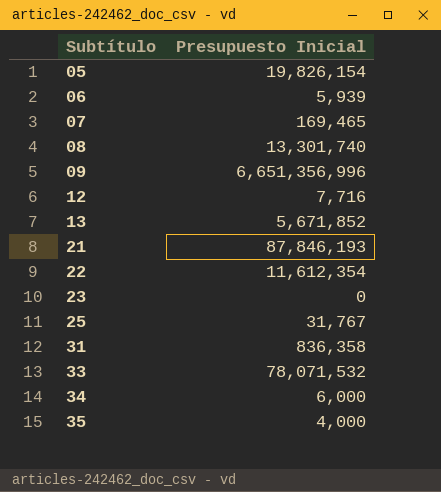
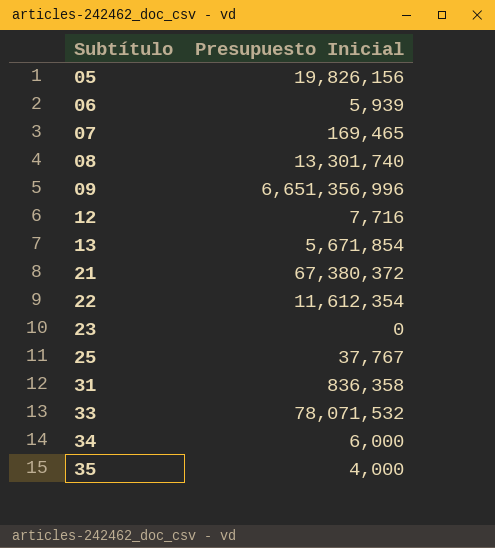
05 | Presupuesto Inicial: 19,826,154 -> 19,826,156
13 | Presupuesto Inicial: 5,671,852 -> 5,671,854
21 | Presupuesto Inicial: 87,846,193 -> 67,380,372
25 | Presupuesto Inicial: 31,767 -> 37,767

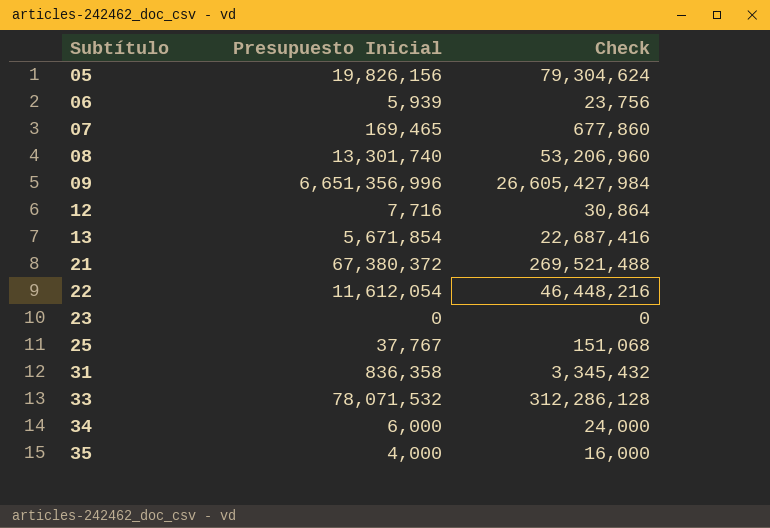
column Check | formula: none -> [Presupuesto Inicial] * 4
22 | Presupuesto Inicial: 11,612,354 -> 11,612,054

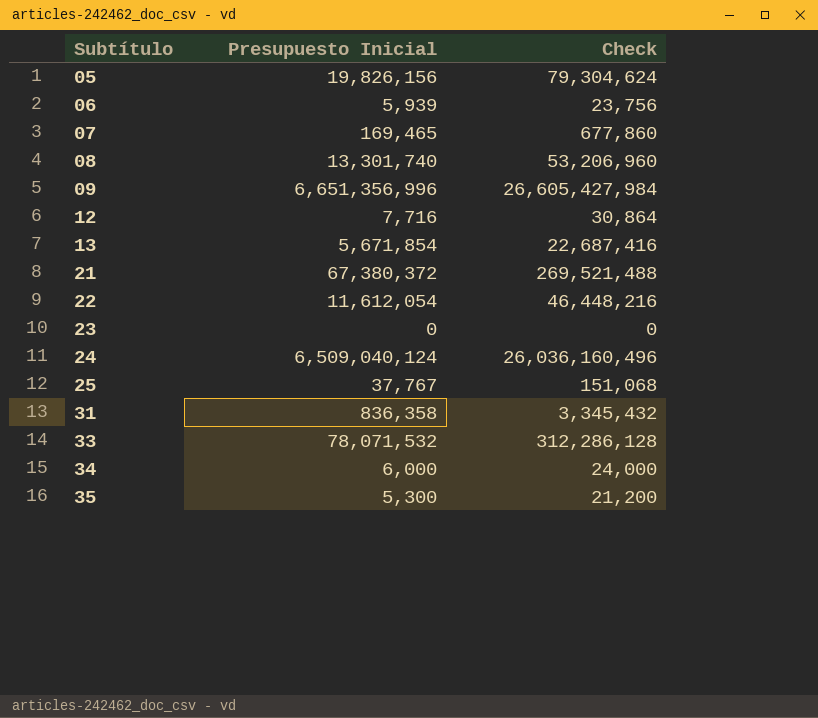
row 24: none -> 6,509,040,124 | 26,036,160,496
35 | Presupuesto Inicial: 4,000 -> 5,300
35 | Check: 16,000 -> 21,200

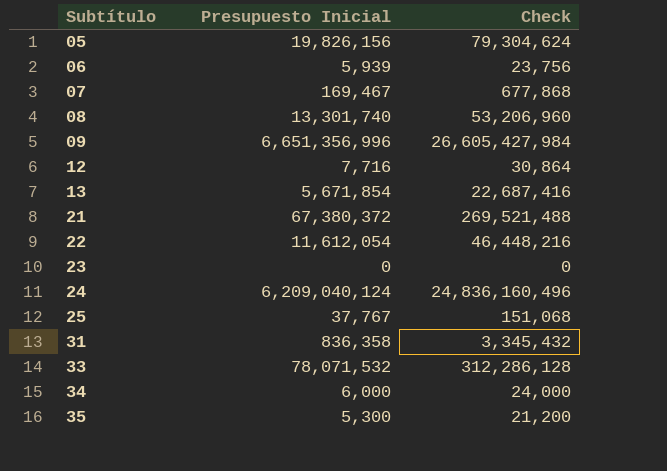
07 | Presupuesto Inicial: 169,465 -> 169,467
07 | Check: 677,860 -> 677,868
24 | Presupuesto Inicial: 6,509,040,124 -> 6,209,040,124
24 | Check: 26,036,160,496 -> 24,836,160,496

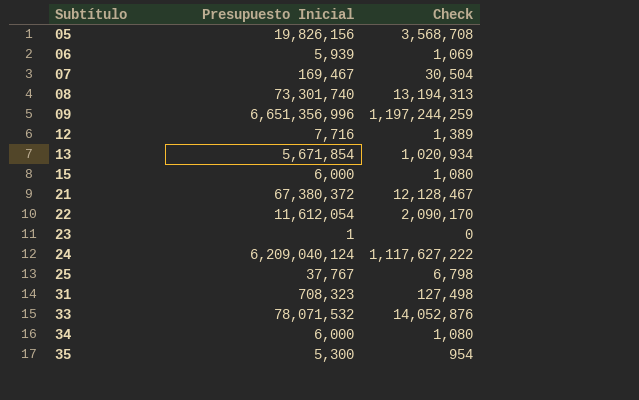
column Check | formula: [Presupuesto Inicial] * 4 -> [Presupuesto Inicial] * 0.18
08 | Presupuesto Inicial: 13,301,740 -> 73,301,740
row 15: none -> 6,000 | 1,080
23 | Presupuesto Inicial: 0 -> 1
31 | Presupuesto Inicial: 836,358 -> 708,323

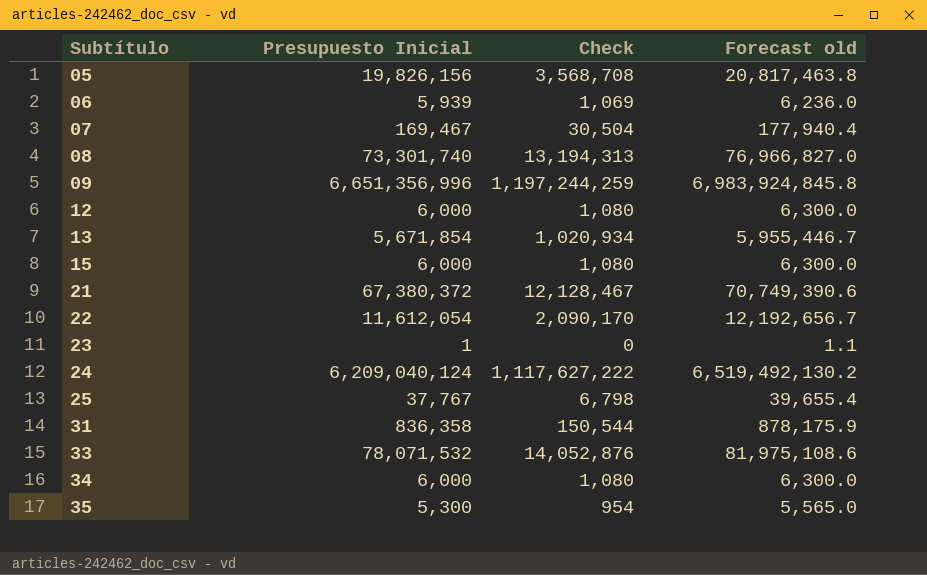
column Forecast old | formula: none -> [Presupuesto Inicial] * 1.05
12 | Presupuesto Inicial: 7,716 -> 6,000
12 | Check: 1,389 -> 1,080
31 | Presupuesto Inicial: 708,323 -> 836,358
31 | Check: 127,498 -> 150,544

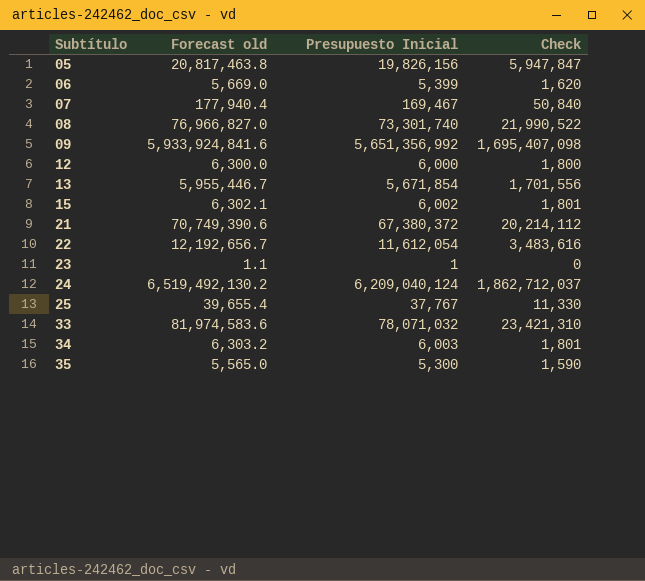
column Forecast old | position: 4 -> 2
column Check | formula: [Presupuesto Inicial] * 0.18 -> [Presupuesto Inicial] * 0.3
row 31: 836,358 | 150,544 | 878,175.9 -> none
06 | Forecast old: 6,236.0 -> 5,669.0
06 | Presupuesto Inicial: 5,939 -> 5,399
09 | Forecast old: 6,983,924,845.8 -> 5,933,924,841.6
09 | Presupuesto Inicial: 6,651,356,996 -> 5,651,356,992
15 | Forecast old: 6,300.0 -> 6,302.1
15 | Presupuesto Inicial: 6,000 -> 6,002
33 | Forecast old: 81,975,108.6 -> 81,974,583.6
33 | Presupuesto Inicial: 78,071,532 -> 78,071,032
34 | Forecast old: 6,300.0 -> 6,303.2
34 | Presupuesto Inicial: 6,000 -> 6,003

